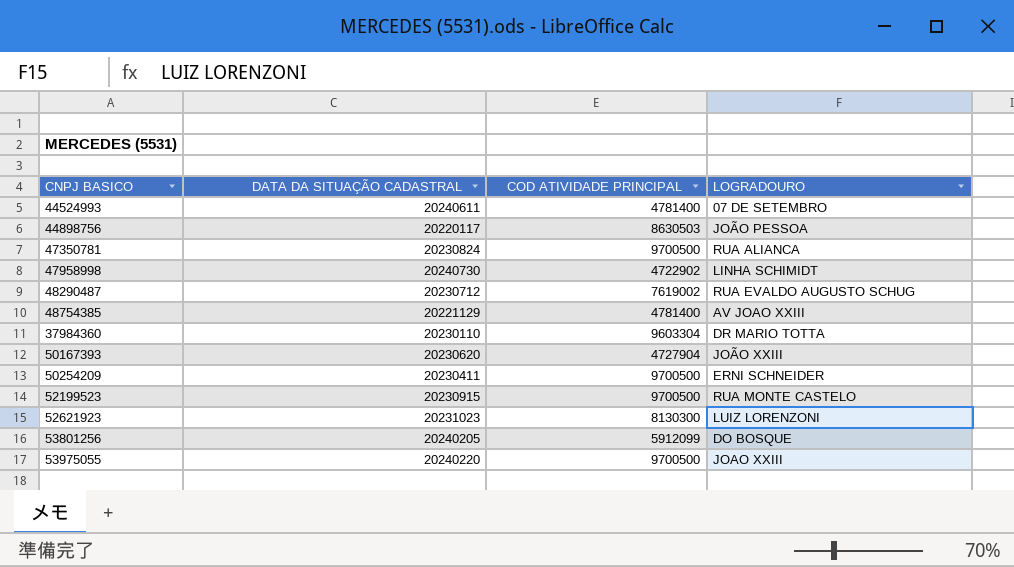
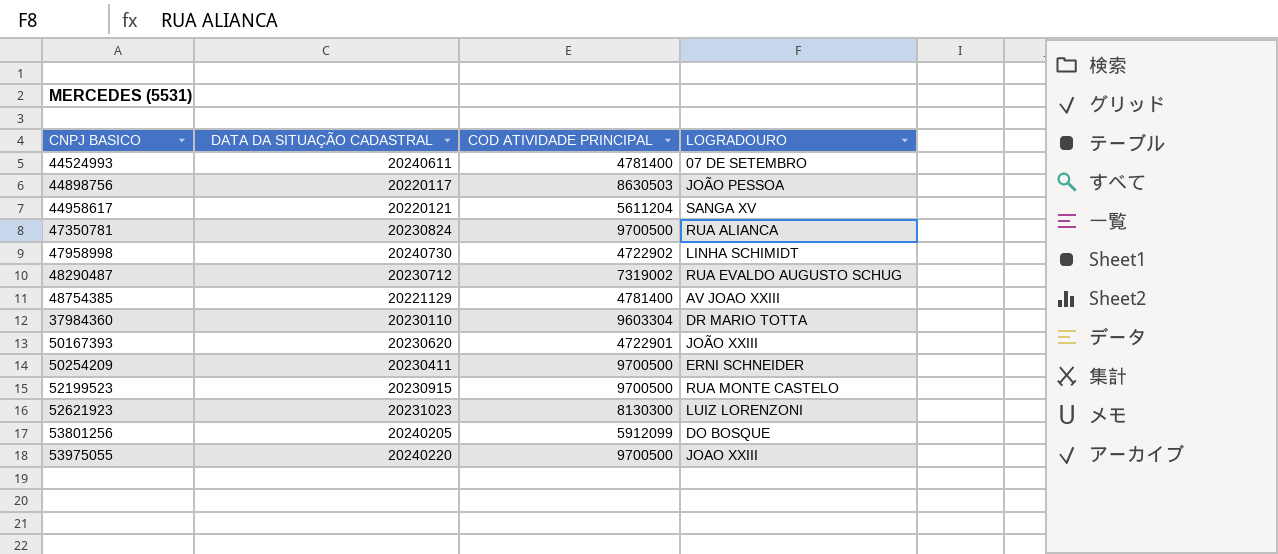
row 44958617: none -> 20220121 | 5611204 | SANGA XV
48290487 | COD ATIVIDADE PRINCIPAL: 7619002 -> 7319002
50167393 | COD ATIVIDADE PRINCIPAL: 4727904 -> 4722901

